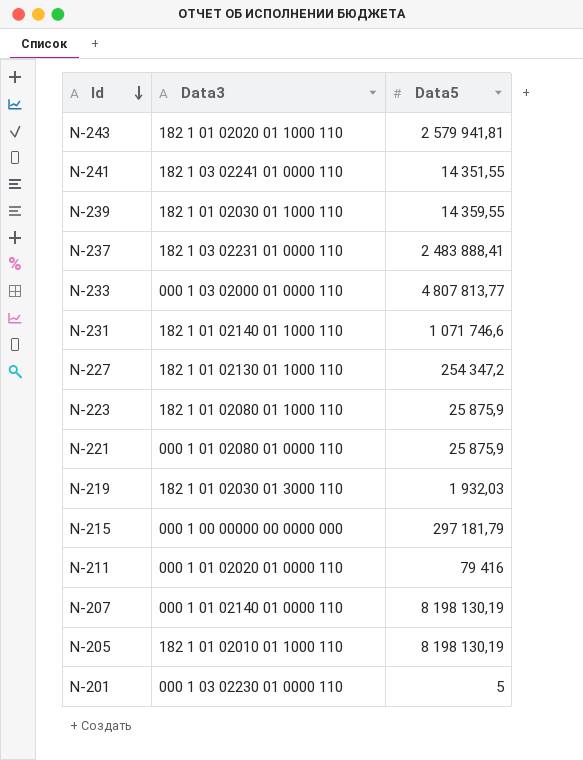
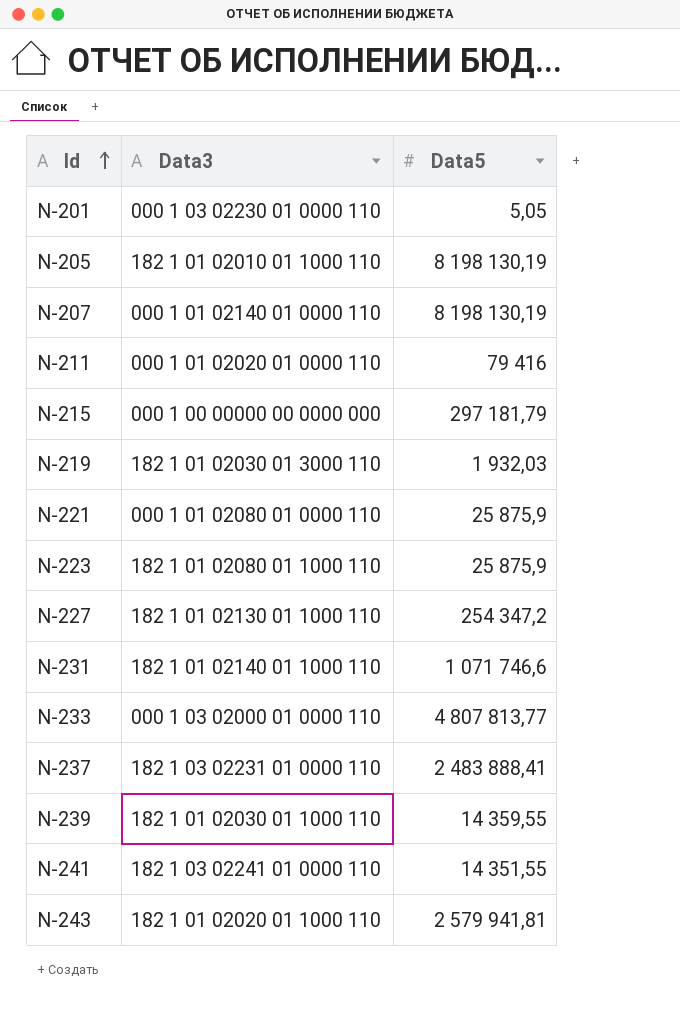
row order: Id descending -> Id ascending
N-201 | Data5: 5 -> 5,05

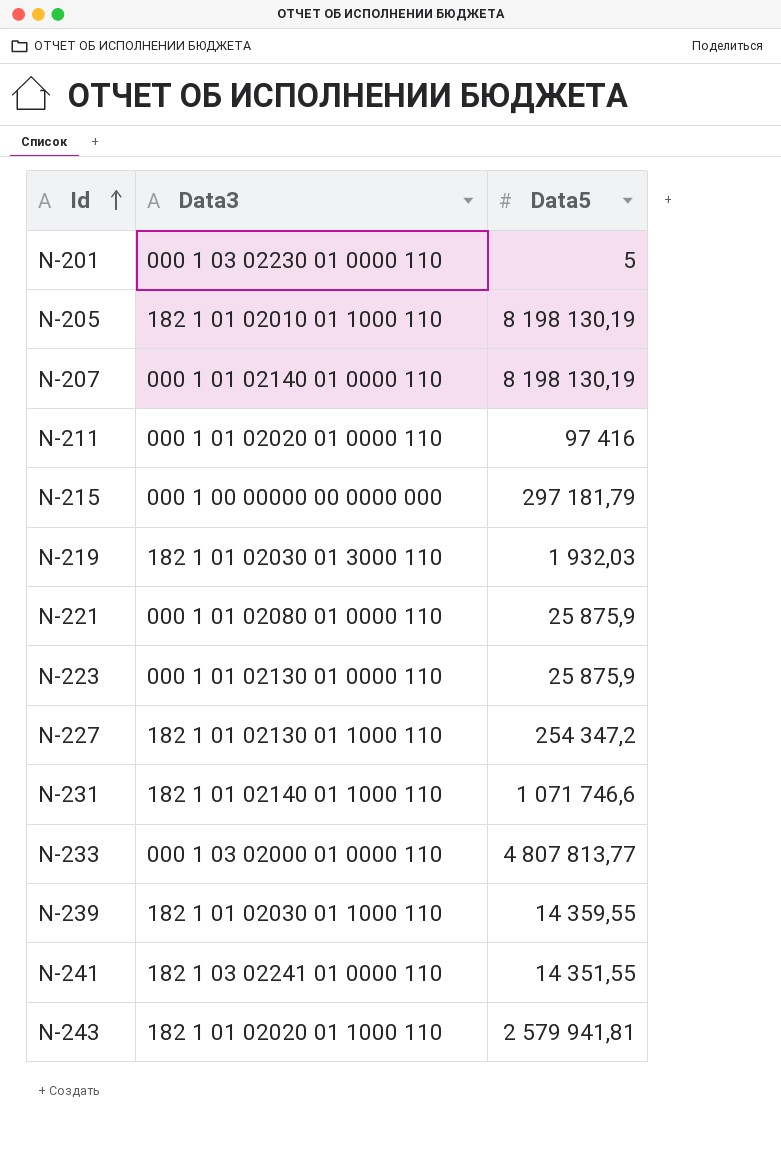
row N-237: 182 1 03 02231 01 0000 110 | 2 483 888,41 -> none
N-201 | Data5: 5,05 -> 5
N-211 | Data5: 79 416 -> 97 416
N-223 | Data3: 182 1 01 02080 01 1000 110 -> 000 1 01 02130 01 0000 110

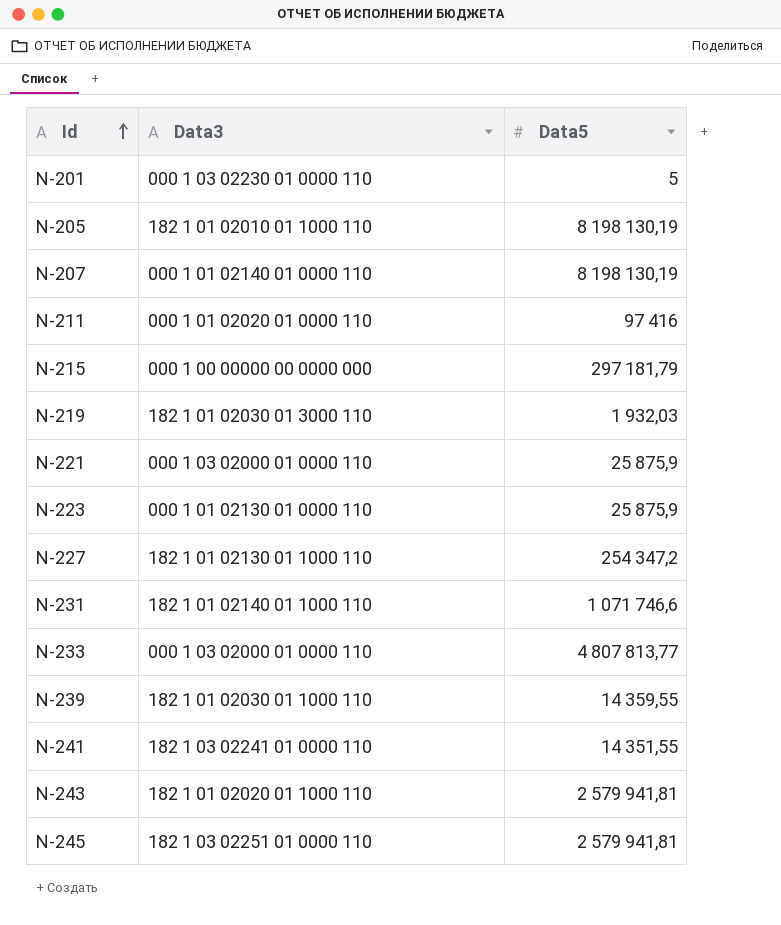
N-221 | Data3: 000 1 01 02080 01 0000 110 -> 000 1 03 02000 01 0000 110
row N-245: none -> 182 1 03 02251 01 0000 110 | 2 579 941,81

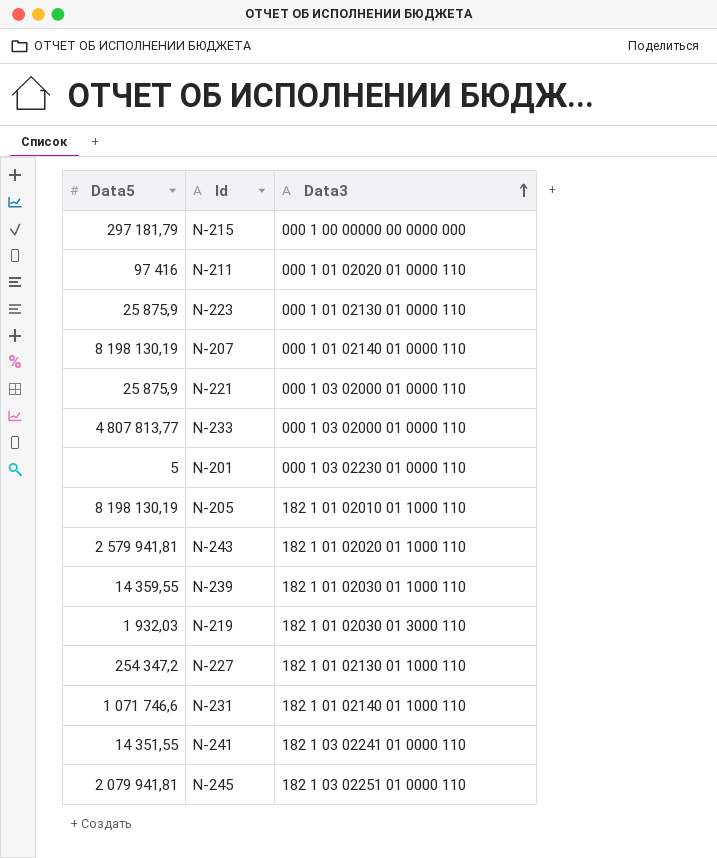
row order: Id ascending -> Data3 ascending
column Data5 | position: 3 -> 1
N-245 | Data5: 2 579 941,81 -> 2 079 941,81

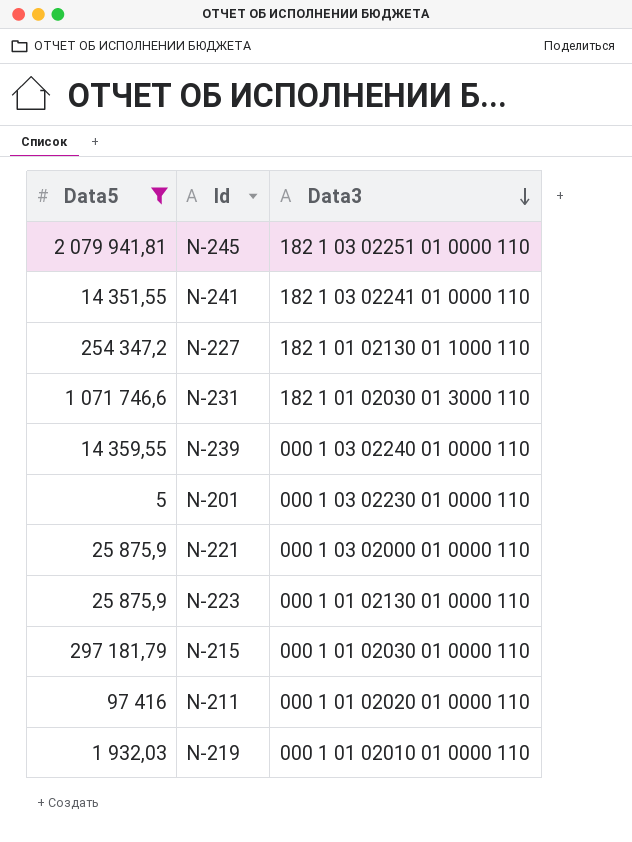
filter: none -> Data5 <= 2 079 941,81
row order: Data3 ascending -> Data3 descending
N-231 | Data3: 182 1 01 02140 01 1000 110 -> 182 1 01 02030 01 3000 110
N-239 | Data3: 182 1 01 02030 01 1000 110 -> 000 1 03 02240 01 0000 110
N-215 | Data3: 000 1 00 00000 00 0000 000 -> 000 1 01 02030 01 0000 110
N-219 | Data3: 182 1 01 02030 01 3000 110 -> 000 1 01 02010 01 0000 110

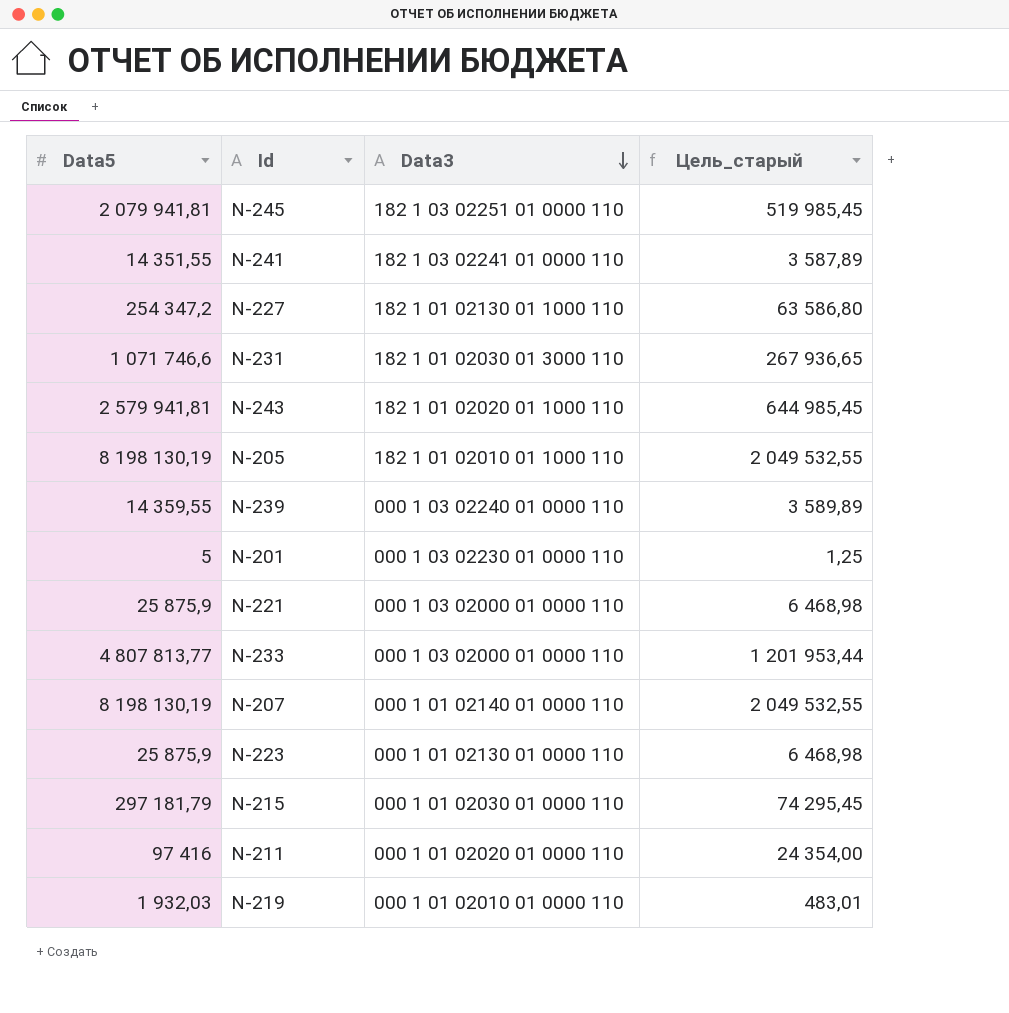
filter: Data5 <= 2 079 941,81 -> none
column Цель_старый | formula: none -> [Data5] * 0,25

